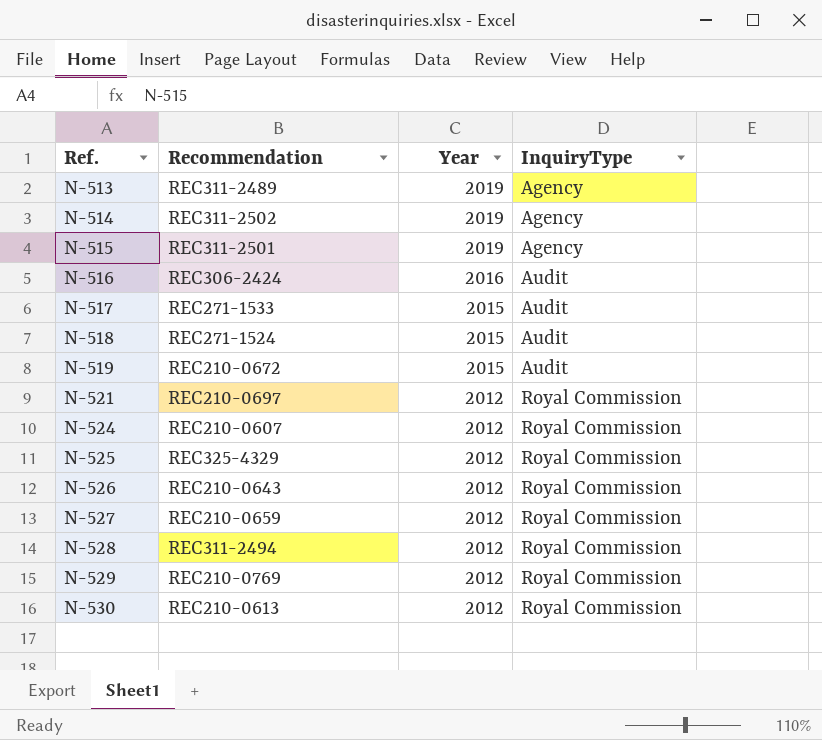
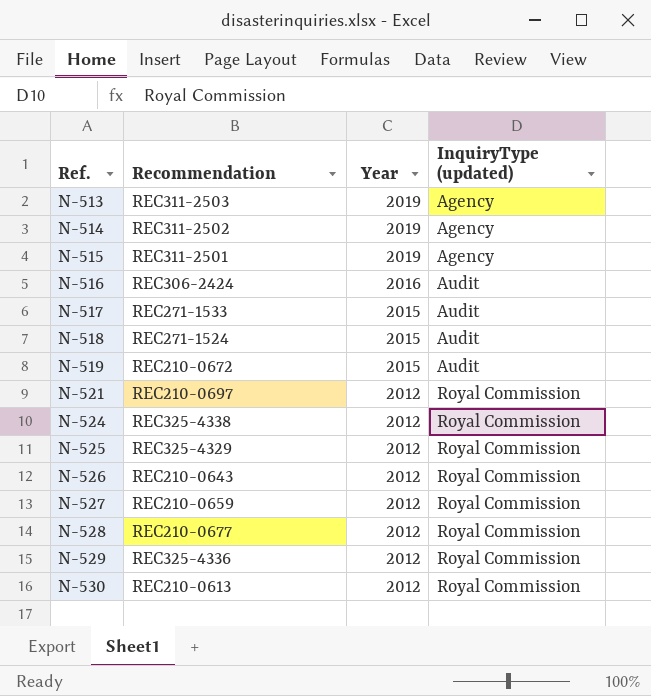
column name: InquiryType -> InquiryType (updated)
N-513 | Recommendation: REC311-2489 -> REC311-2503
N-524 | Recommendation: REC210-0607 -> REC325-4338
N-528 | Recommendation: REC311-2494 -> REC210-0677
N-529 | Recommendation: REC210-0769 -> REC325-4336

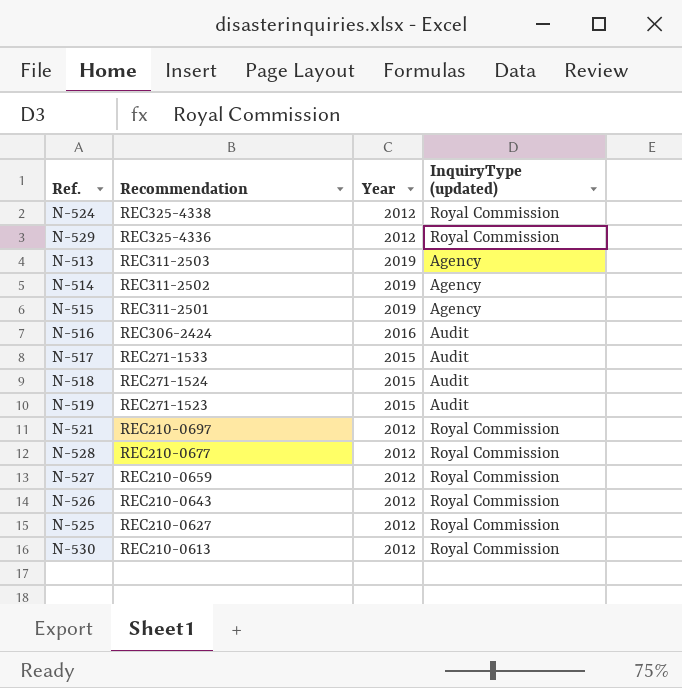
row order: Ref. ascending -> Recommendation descending
N-519 | Recommendation: REC210-0672 -> REC271-1523
N-525 | Recommendation: REC325-4329 -> REC210-0627

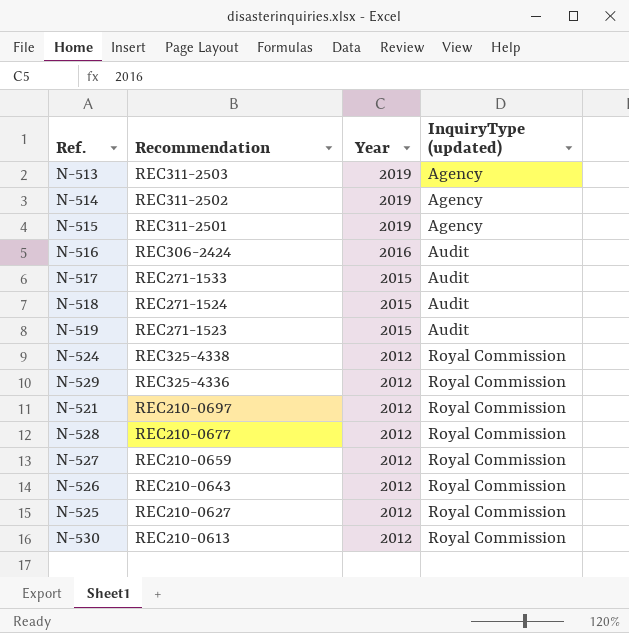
row order: Recommendation descending -> Year descending

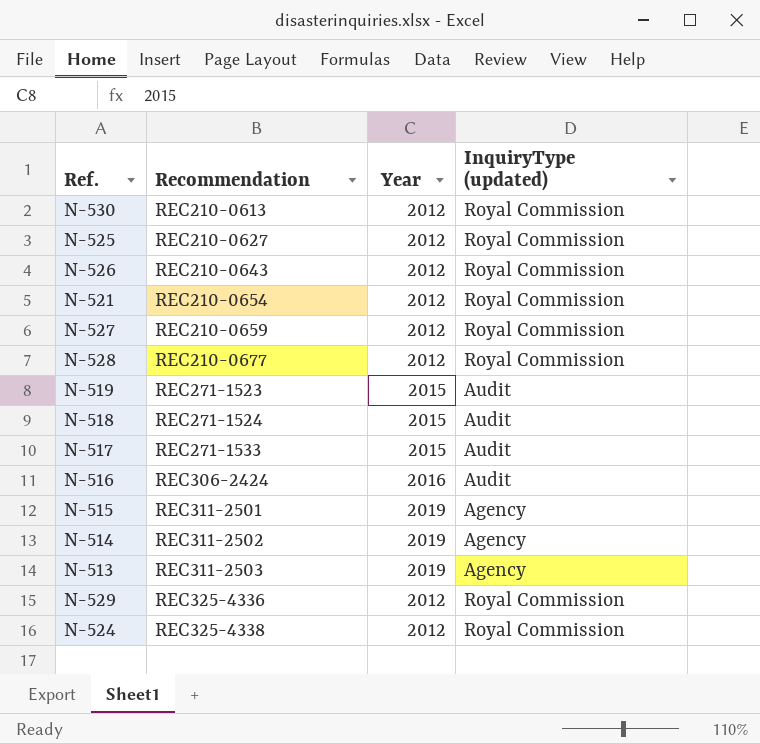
row order: Year descending -> Recommendation ascending
N-521 | Recommendation: REC210-0697 -> REC210-0654

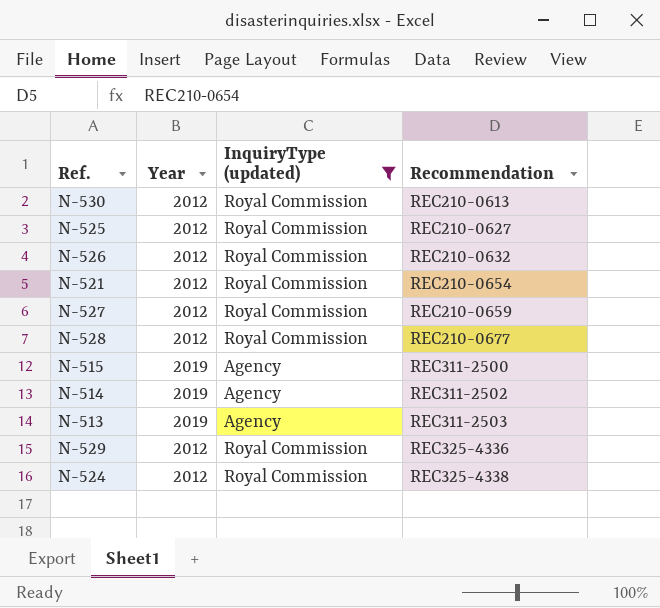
filter: none -> InquiryType (updated) != Audit
column Recommendation | position: 2 -> 4
N-526 | Recommendation: REC210-0643 -> REC210-0632
N-515 | Recommendation: REC311-2501 -> REC311-2500

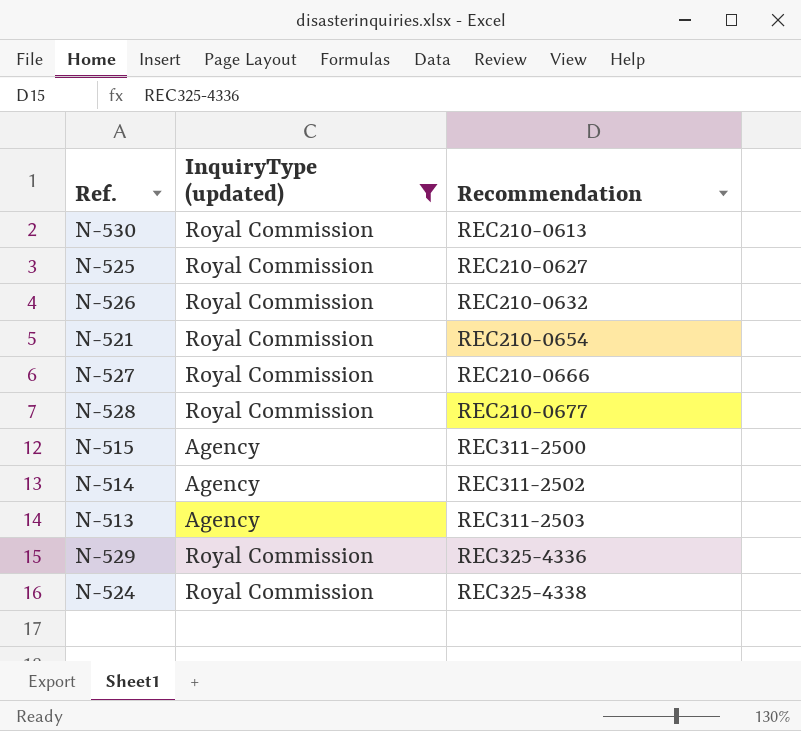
column Year | position: 2 -> none
N-527 | Recommendation: REC210-0659 -> REC210-0666

